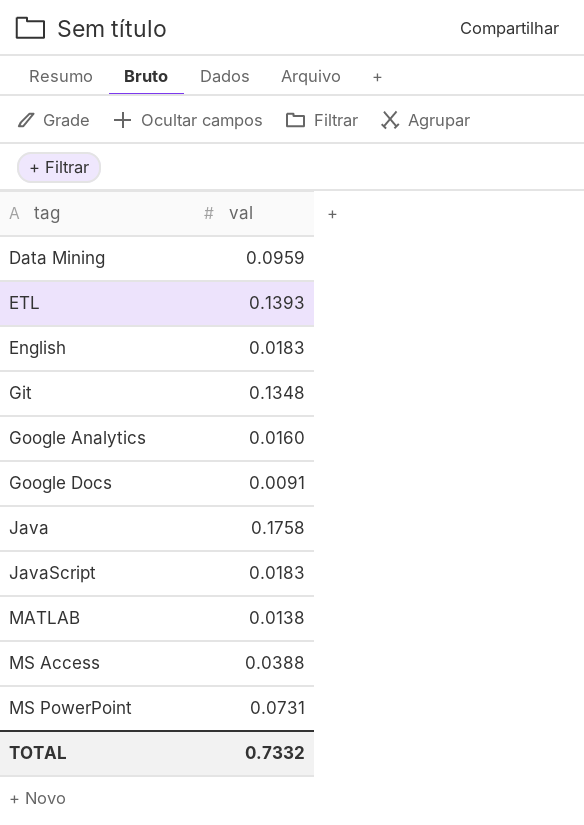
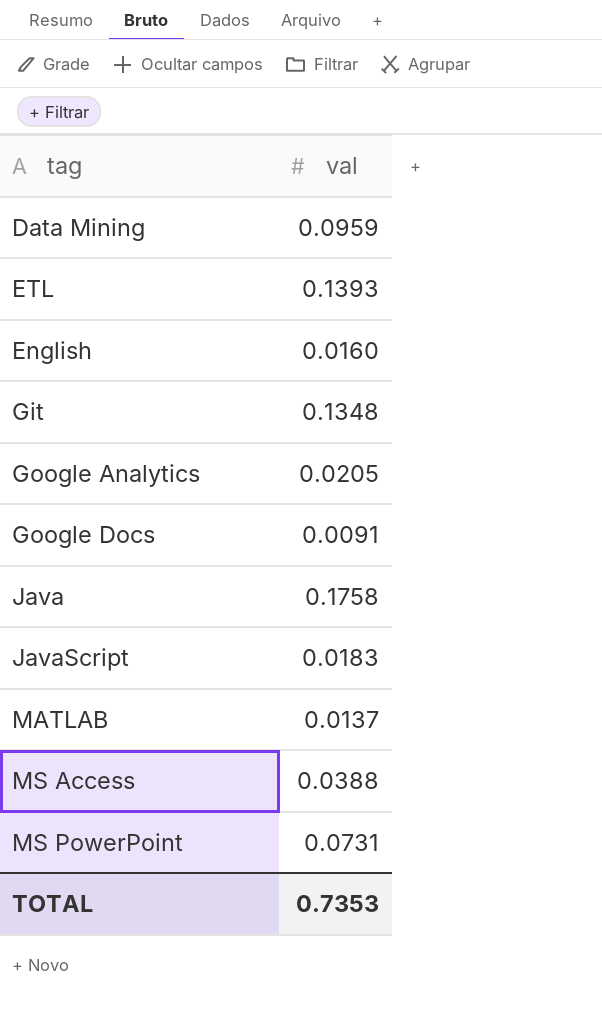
English | val: 0.0183 -> 0.0160
Google Analytics | val: 0.0160 -> 0.0205
MATLAB | val: 0.0138 -> 0.0137
TOTAL | val: 0.7332 -> 0.7353

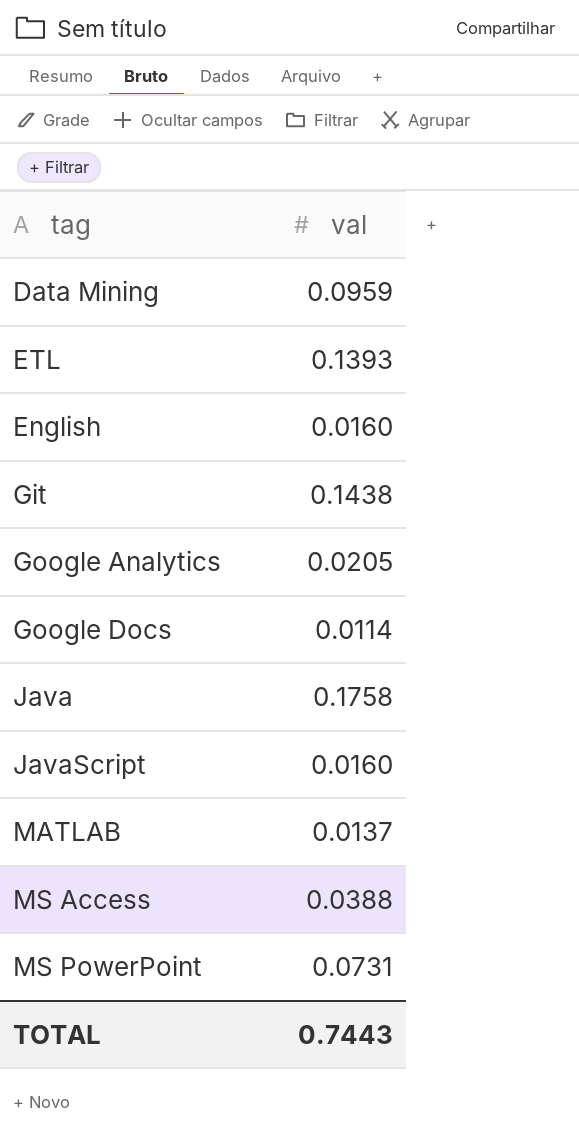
Git | val: 0.1348 -> 0.1438
Google Docs | val: 0.0091 -> 0.0114
JavaScript | val: 0.0183 -> 0.0160
TOTAL | val: 0.7353 -> 0.7443

